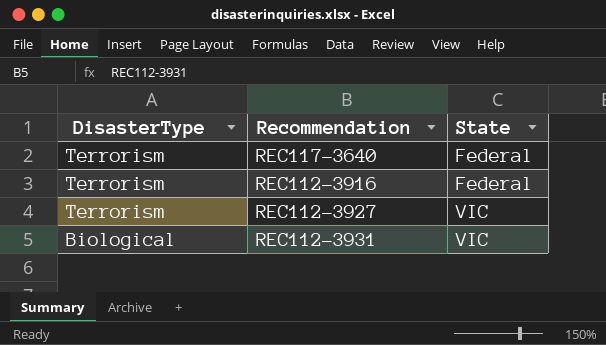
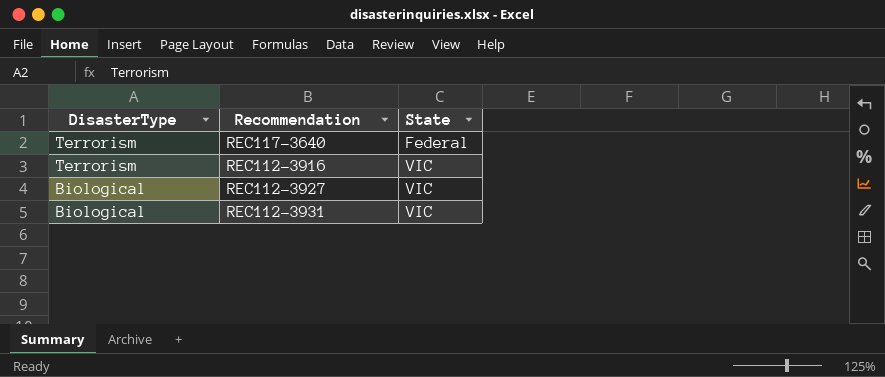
REC112-3916 | State: Federal -> VIC
REC112-3927 | DisasterType: Terrorism -> Biological

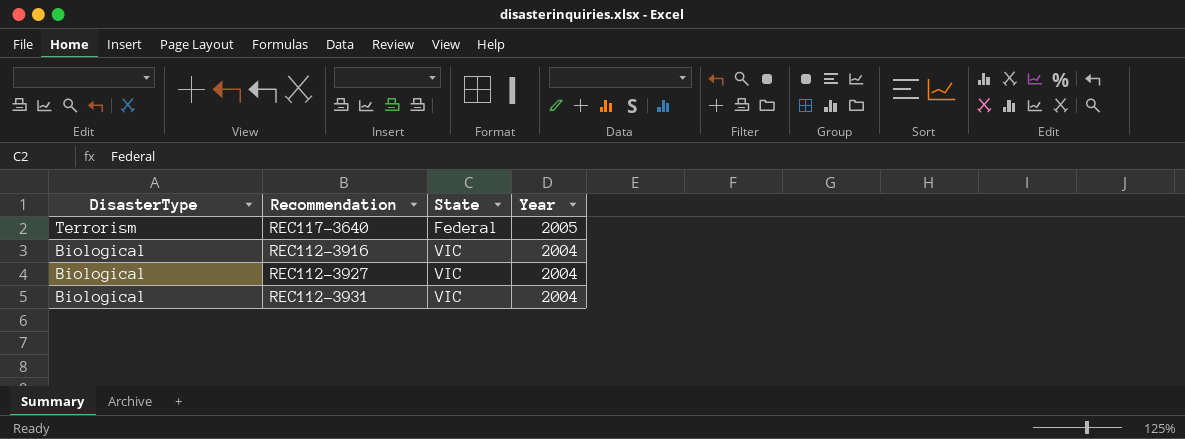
column Year | position: none -> 4
REC112-3916 | DisasterType: Terrorism -> Biological

